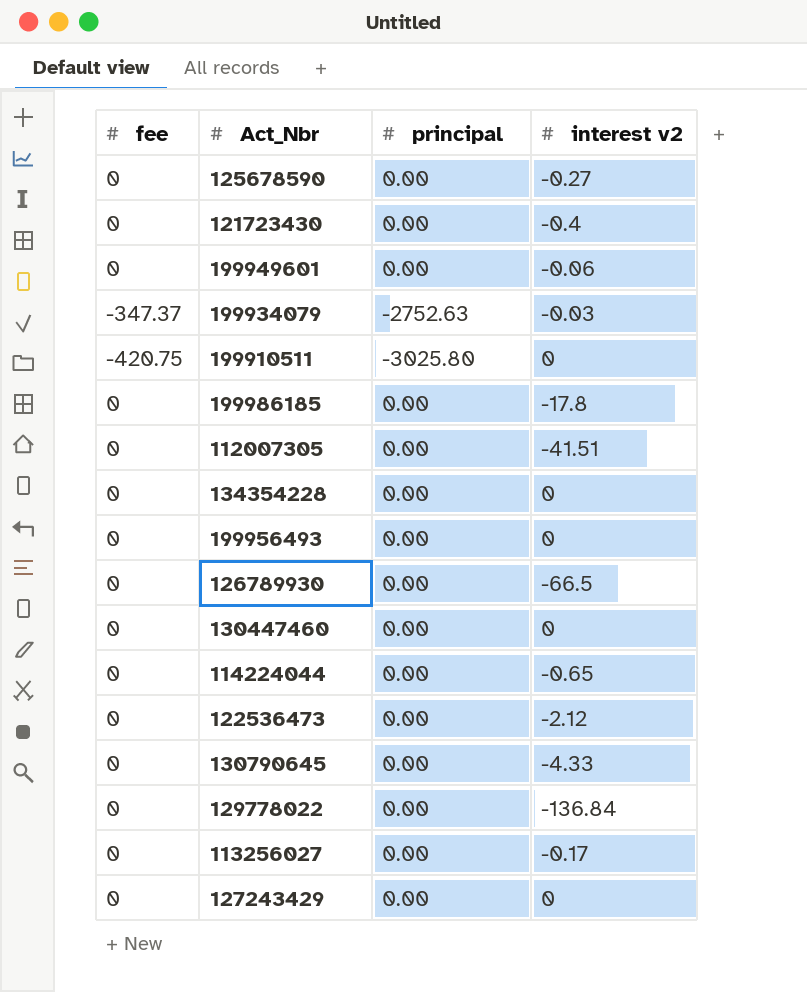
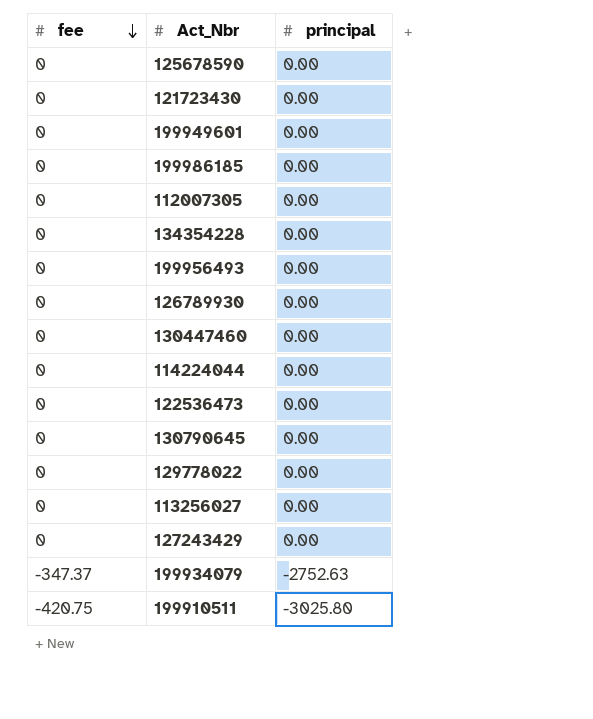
row order: none -> fee descending
column interest v2 | position: 4 -> none

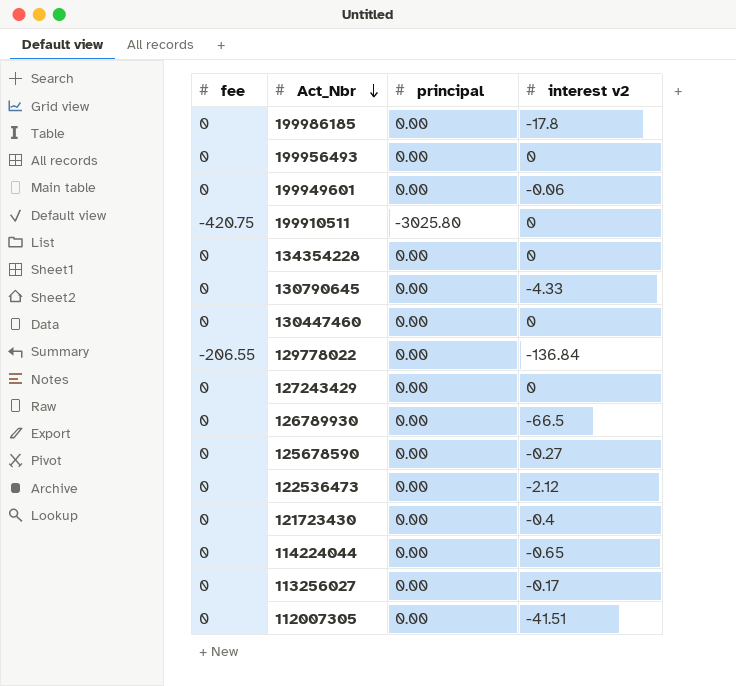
row order: fee descending -> Act_Nbr descending
column interest v2 | position: none -> 4
row 199934079: -347.37 | -2752.63 -> none
129778022 | fee: 0 -> -206.55

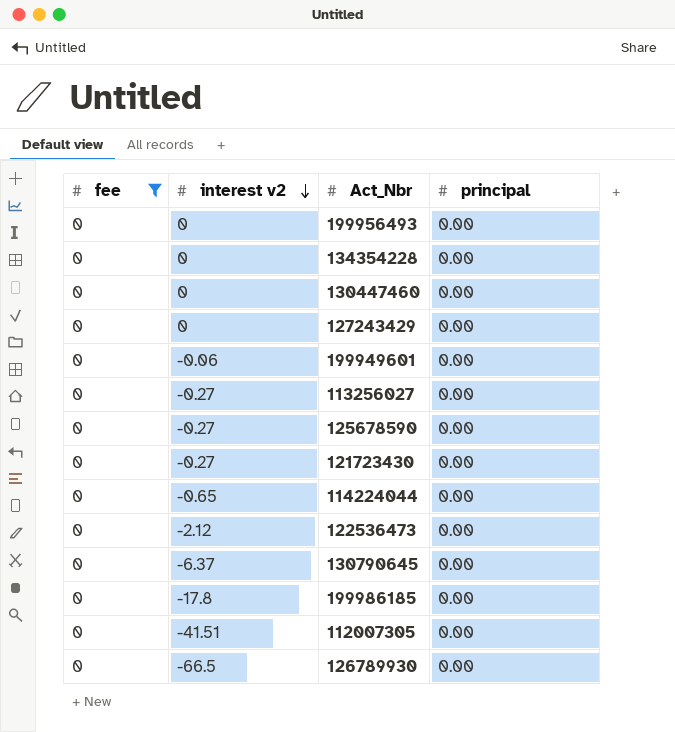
filter: none -> fee = 0
row order: Act_Nbr descending -> interest v2 descending
column interest v2 | position: 4 -> 2
113256027 | interest v2: -0.17 -> -0.27
121723430 | interest v2: -0.4 -> -0.27
130790645 | interest v2: -4.33 -> -6.37

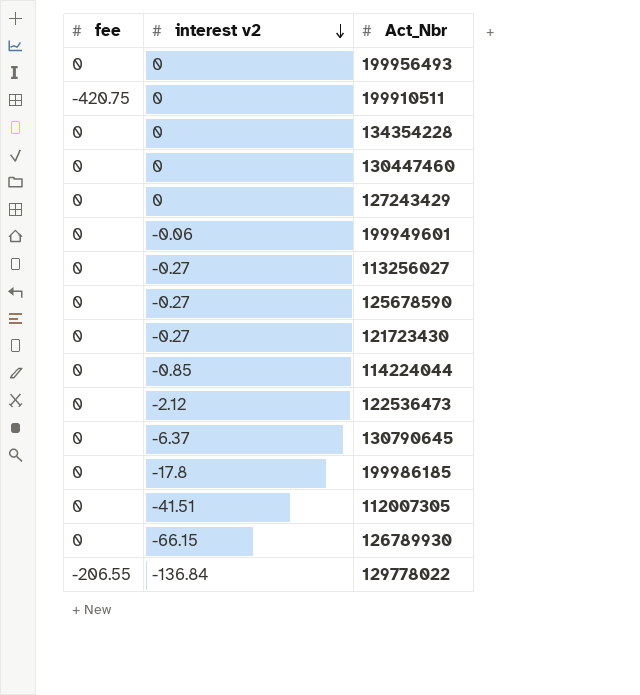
filter: fee = 0 -> none
column principal | position: 4 -> none
114224044 | interest v2: -0.65 -> -0.85
126789930 | interest v2: -66.5 -> -66.15

